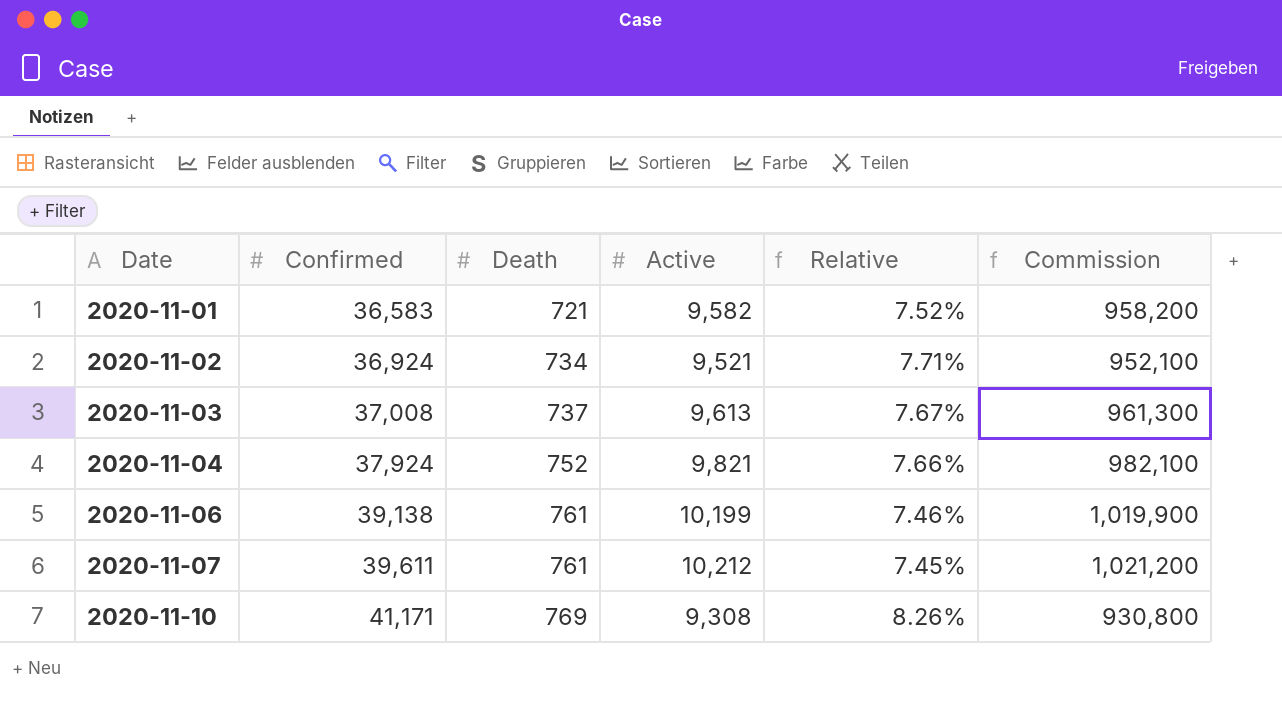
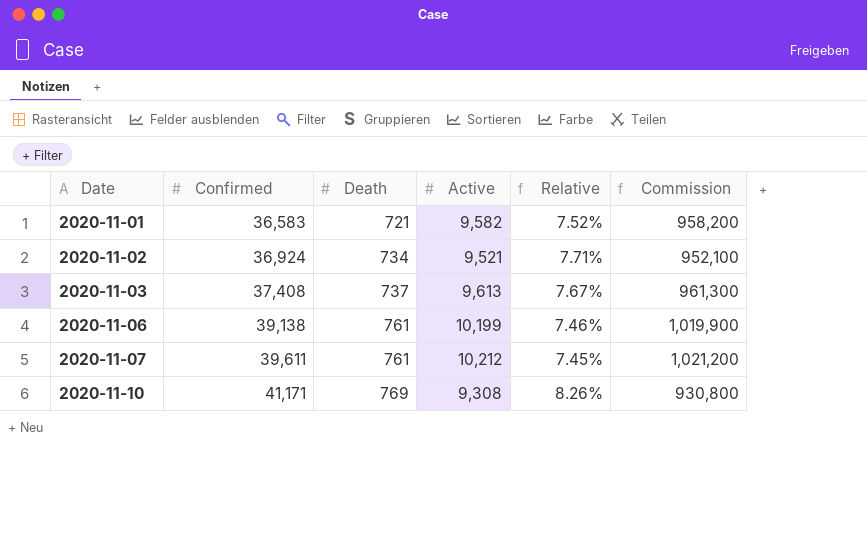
row 2020-11-04: 37,924 | 752 | 9,821 | 7.66% | 982,100 -> none
2020-11-03 | Confirmed: 37,008 -> 37,408

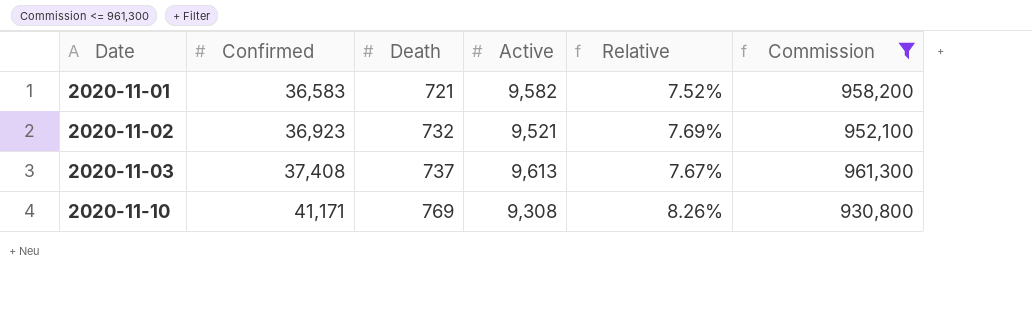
filter: none -> Commission <= 961,300
2020-11-02 | Confirmed: 36,924 -> 36,923
2020-11-02 | Death: 734 -> 732
2020-11-02 | Relative: 7.71% -> 7.69%

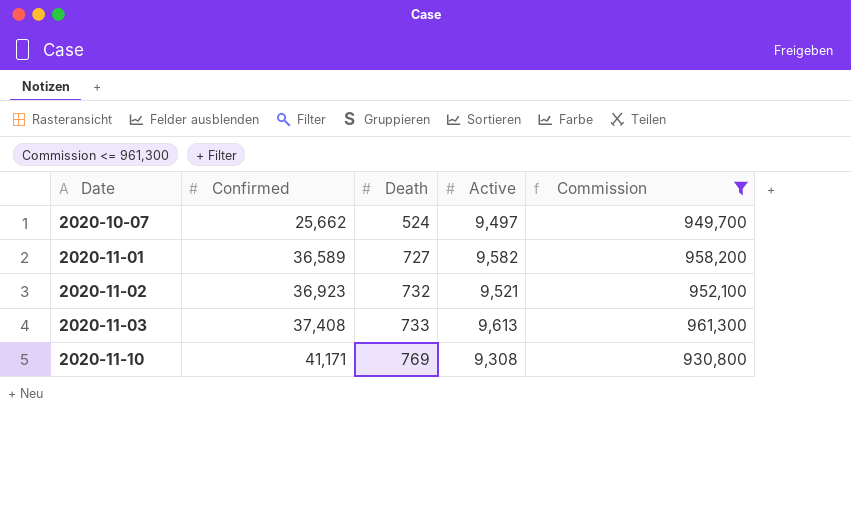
column Relative | formula: [Death] / [Active] -> none
row 2020-10-07: none -> 25,662 | 524 | 9,497 | 949,700
2020-11-01 | Confirmed: 36,583 -> 36,589
2020-11-01 | Death: 721 -> 727
2020-11-03 | Death: 737 -> 733

